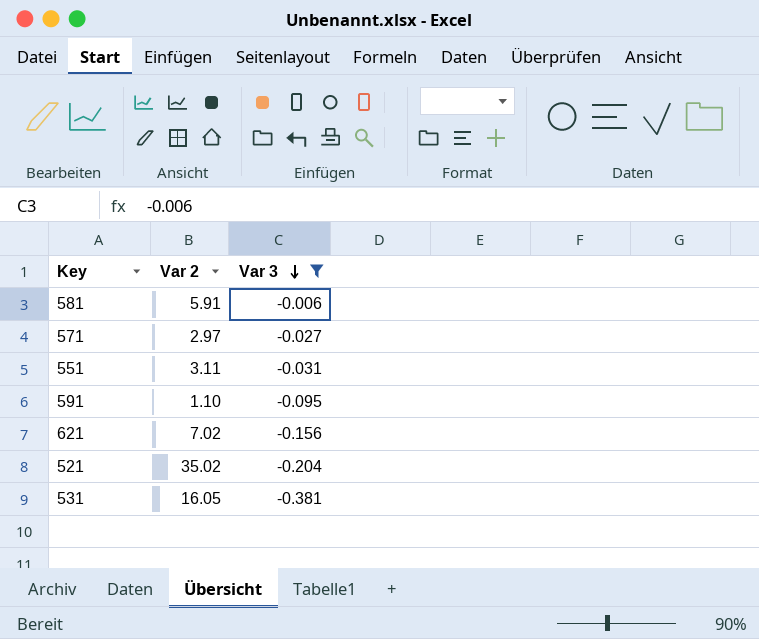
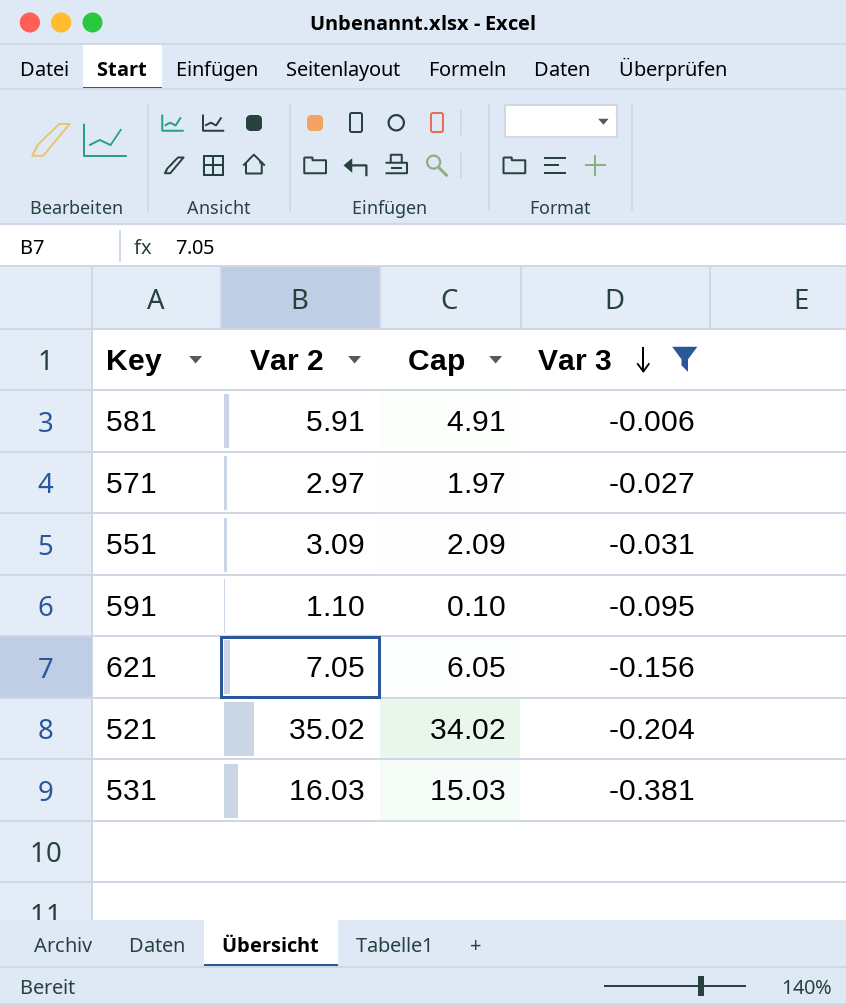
column Cap | formula: none -> [Var 2] - 1
551 | Var 2: 3.11 -> 3.09
621 | Var 2: 7.02 -> 7.05
531 | Var 2: 16.05 -> 16.03

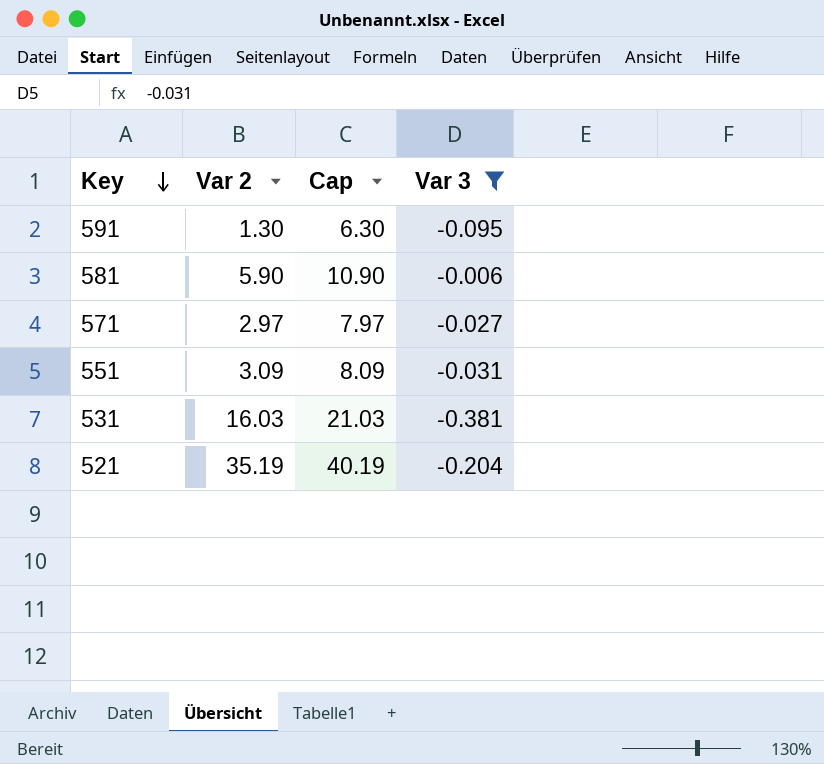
row order: Var 3 descending -> Key descending
column Cap | formula: [Var 2] - 1 -> [Var 2] + 5
row 621: 7.05 | 6.05 | -0.156 -> none
591 | Var 2: 1.10 -> 1.30
581 | Var 2: 5.91 -> 5.90
521 | Var 2: 35.02 -> 35.19

